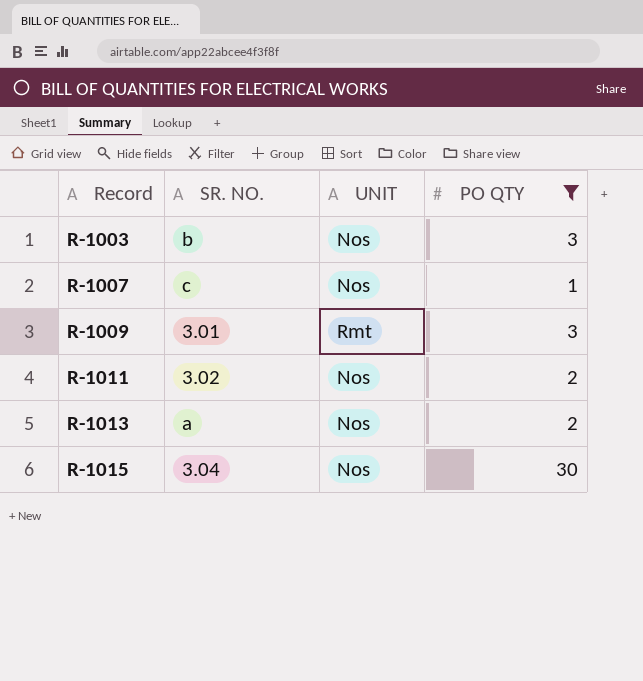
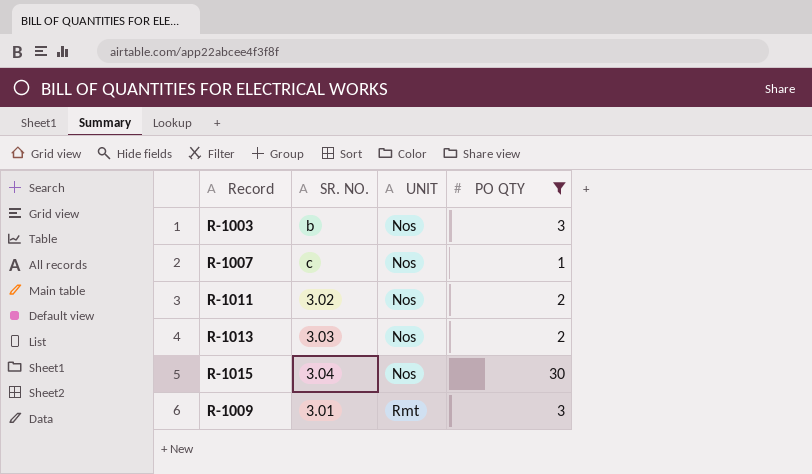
row order: Record ascending -> UNIT ascending
R-1013 | SR. NO.: a -> 3.03

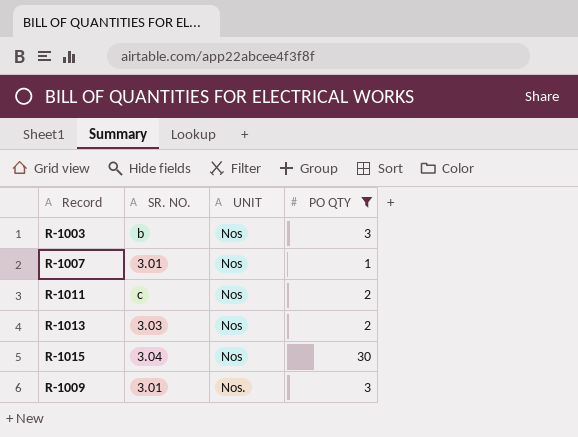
R-1007 | SR. NO.: c -> 3.01
R-1011 | SR. NO.: 3.02 -> c
R-1009 | UNIT: Rmt -> Nos.

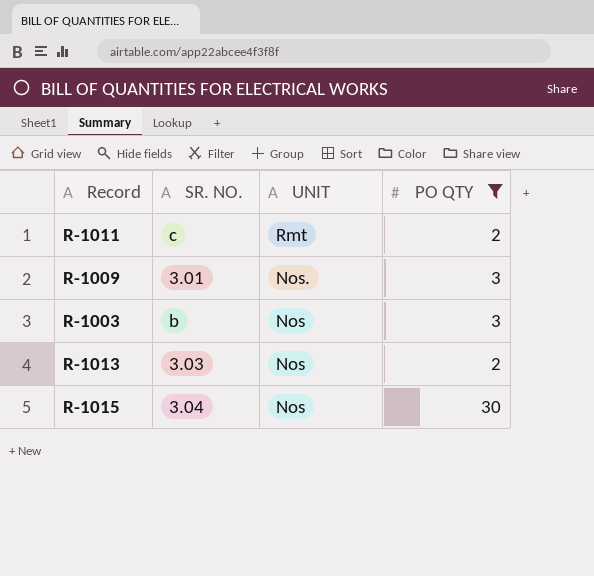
row order: UNIT ascending -> UNIT descending
row R-1007: 3.01 | Nos | 1 -> none
R-1011 | UNIT: Nos -> Rmt

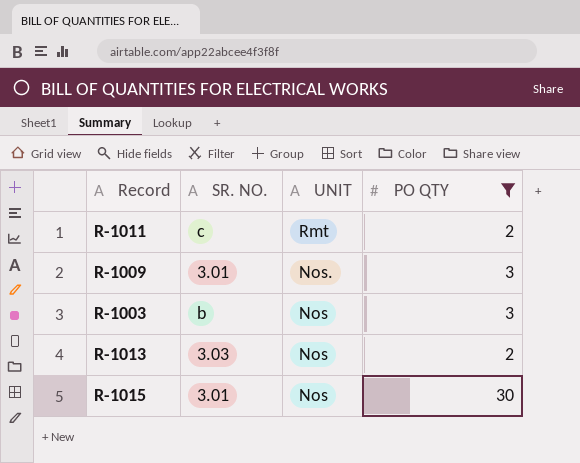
R-1015 | SR. NO.: 3.04 -> 3.01

